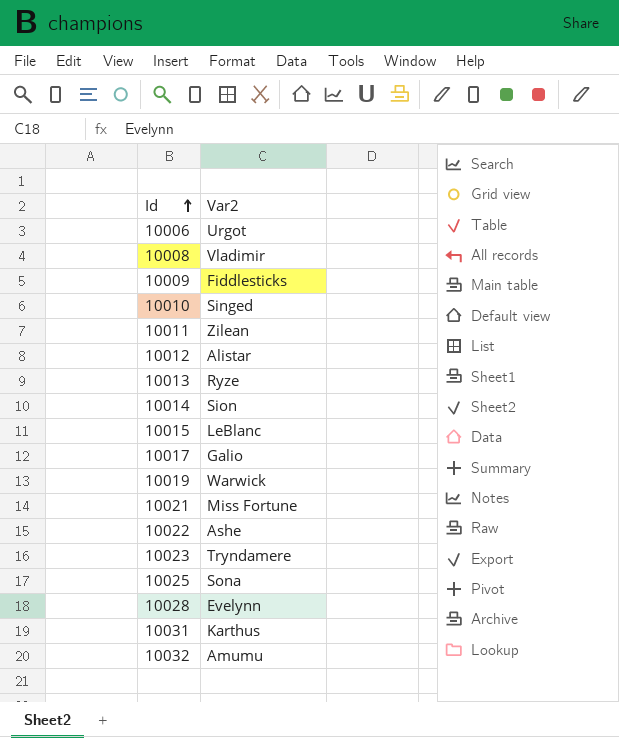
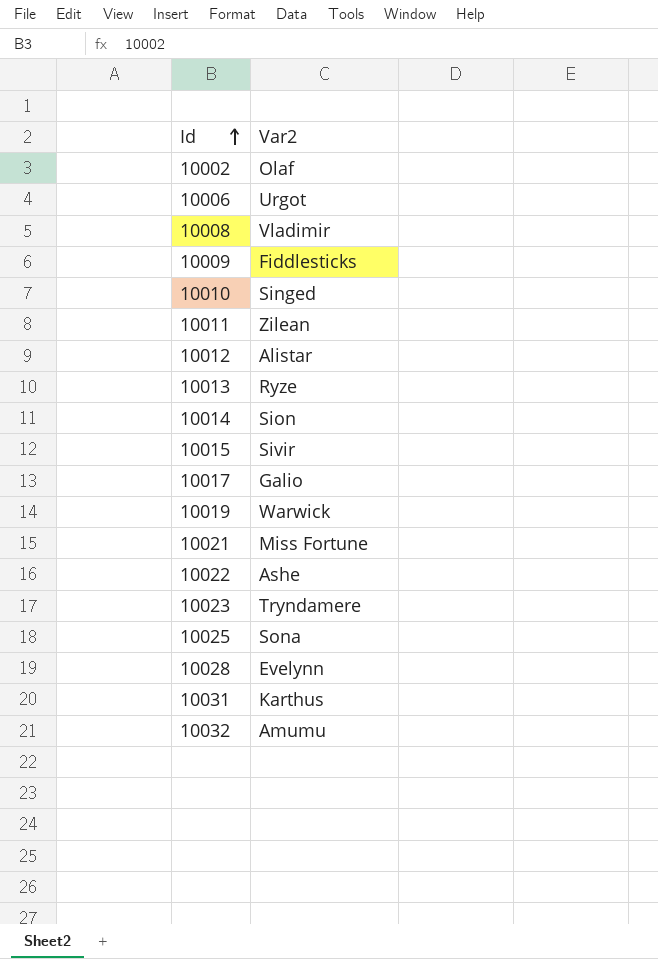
row 10002: none -> Olaf
10015 | Var2: LeBlanc -> Sivir

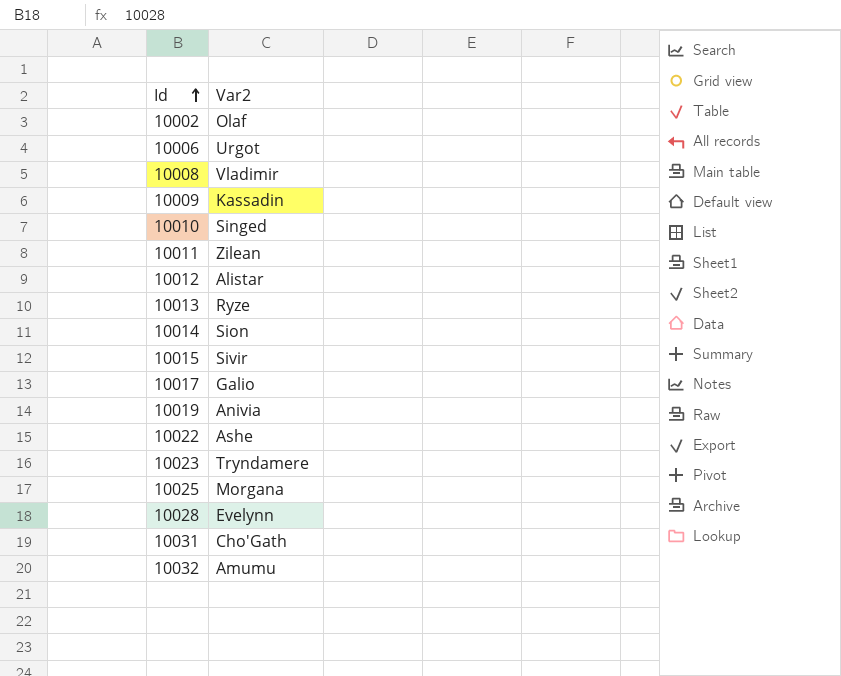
row 10021: Miss Fortune -> none
10009 | Var2: Fiddlesticks -> Kassadin
10019 | Var2: Warwick -> Anivia
10025 | Var2: Sona -> Morgana
10031 | Var2: Karthus -> Cho'Gath

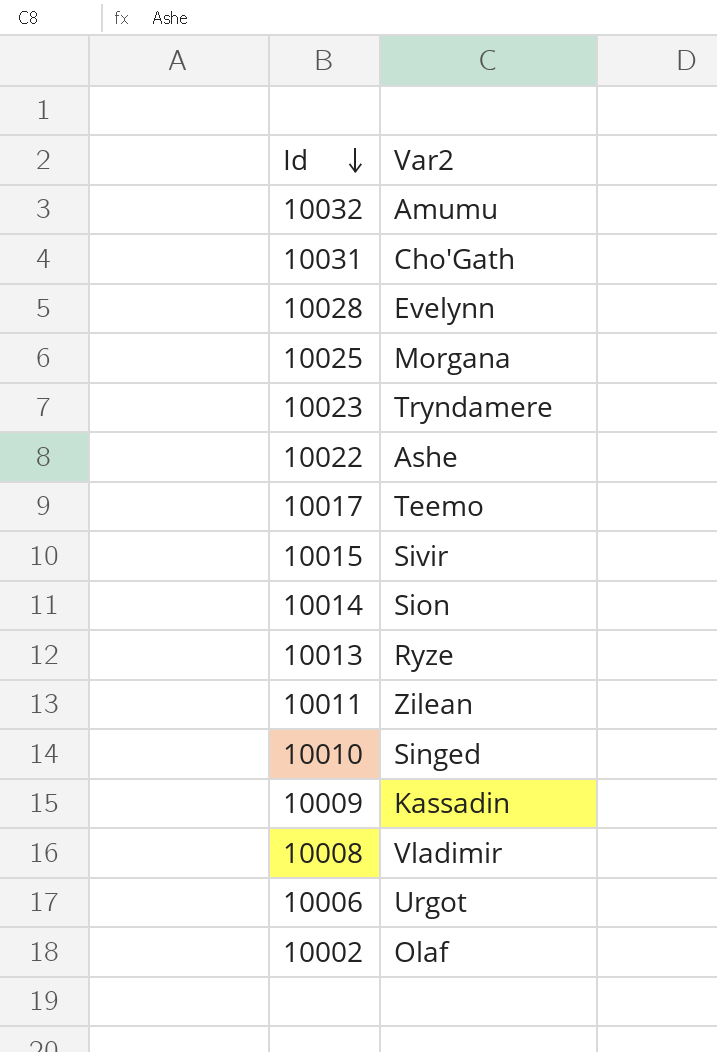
row order: Id ascending -> Id descending
row 10012: Alistar -> none
row 10019: Anivia -> none
10017 | Var2: Galio -> Teemo

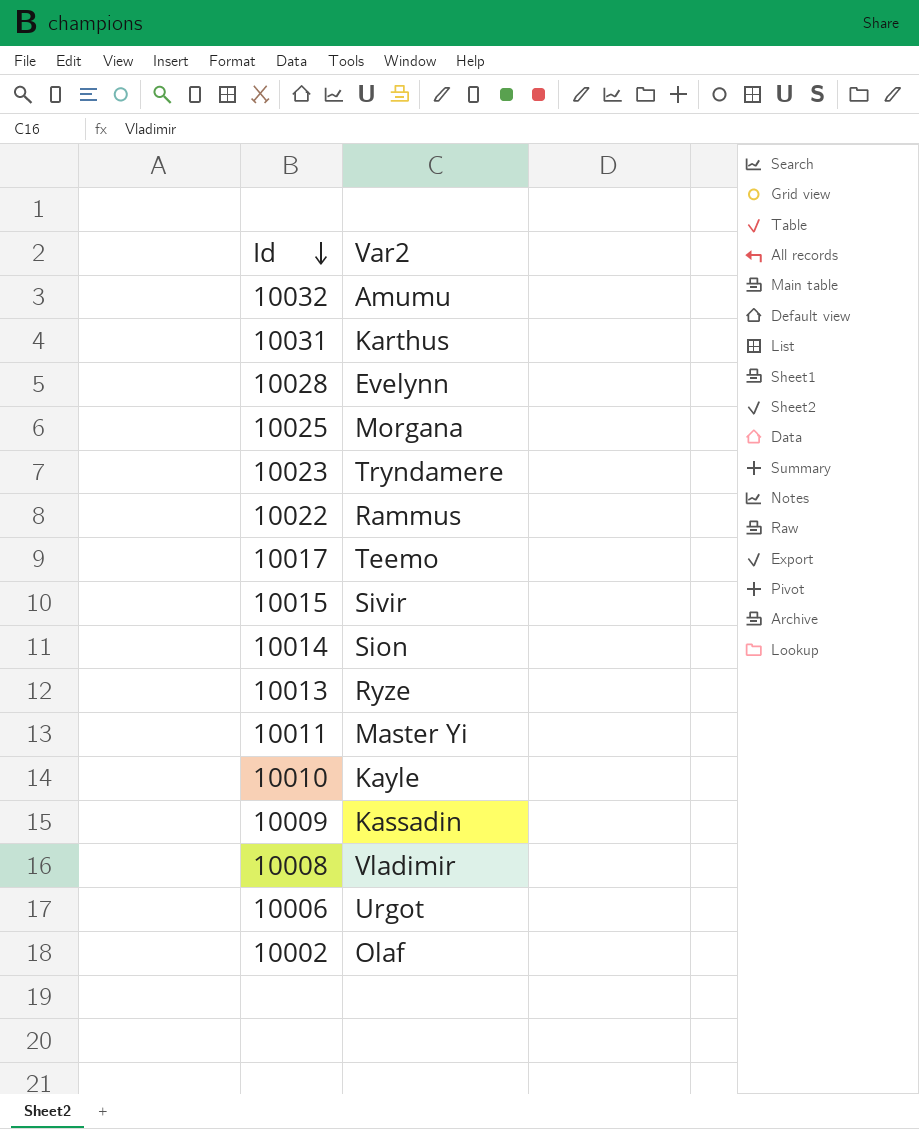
10031 | Var2: Cho'Gath -> Karthus
10022 | Var2: Ashe -> Rammus
10011 | Var2: Zilean -> Master Yi
10010 | Var2: Singed -> Kayle

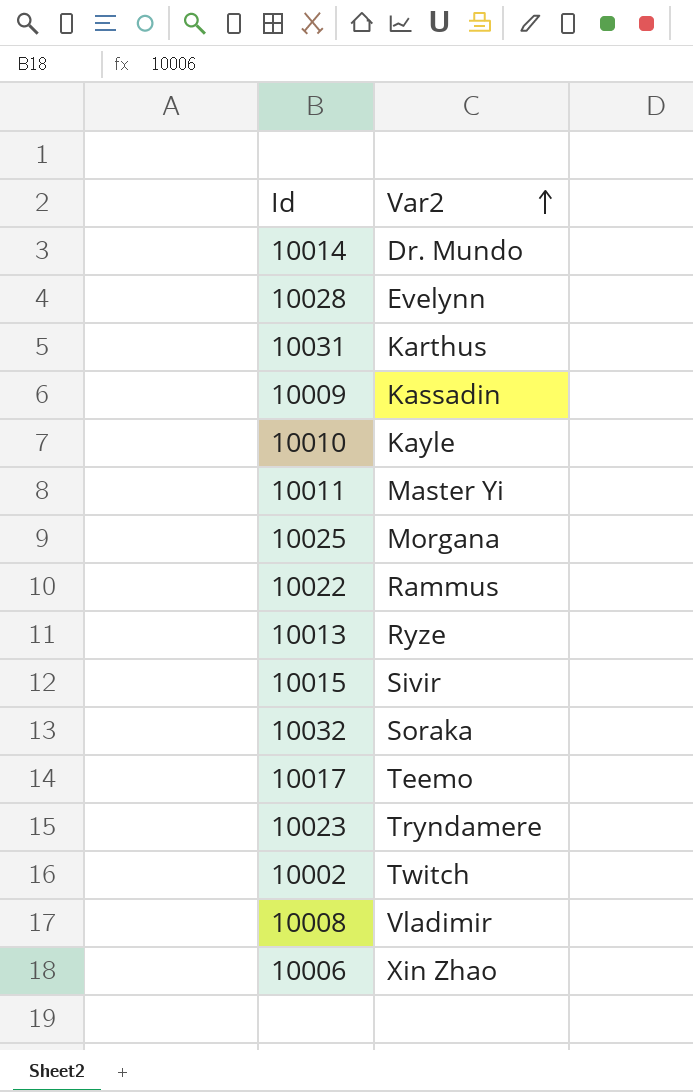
row order: Id descending -> Var2 ascending
10014 | Var2: Sion -> Dr. Mundo
10032 | Var2: Amumu -> Soraka
10002 | Var2: Olaf -> Twitch
10006 | Var2: Urgot -> Xin Zhao

